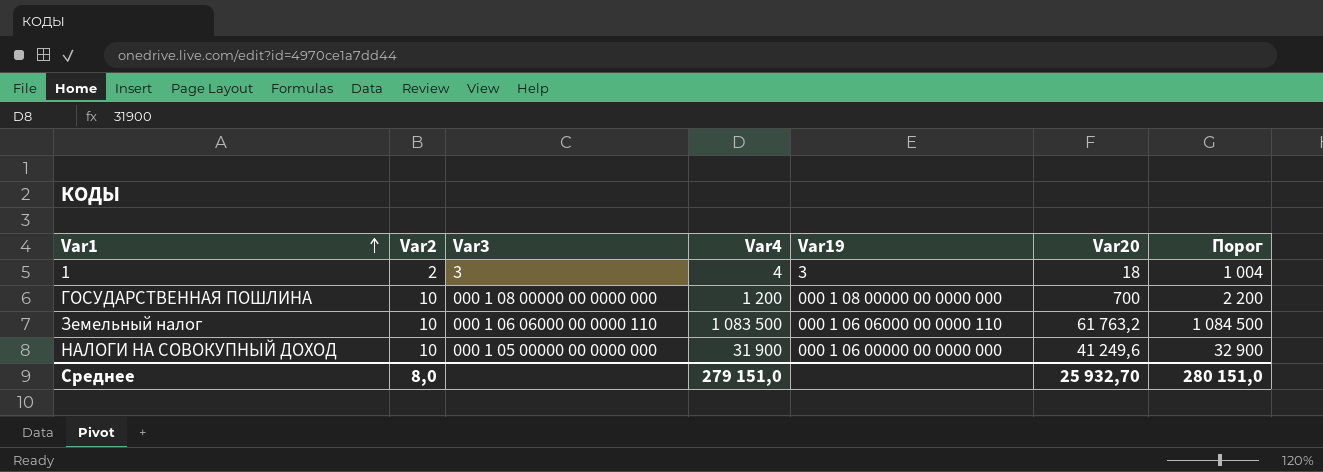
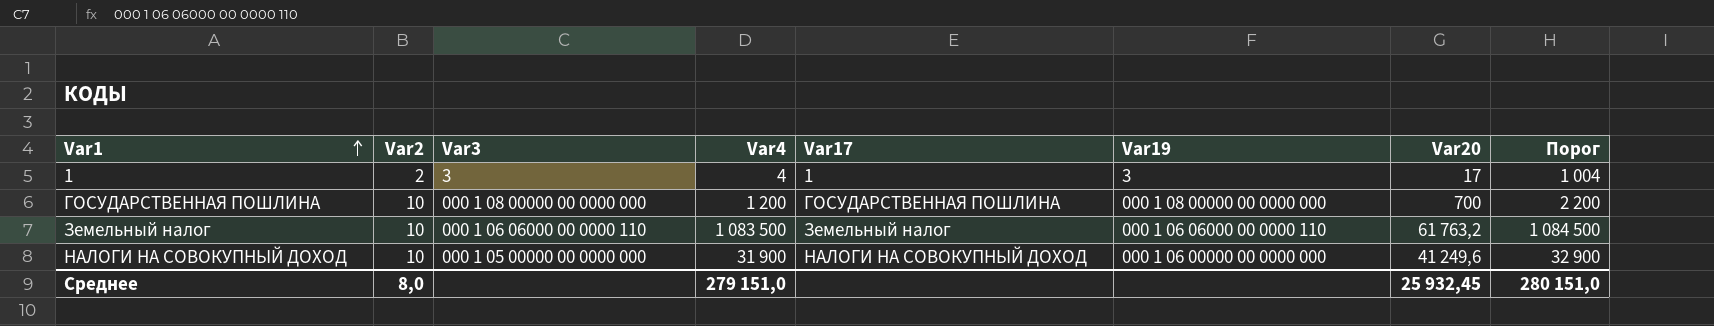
column Var17 | position: none -> 5
1 | Var20: 18 -> 17
Среднее | Var20: 25 932,70 -> 25 932,45

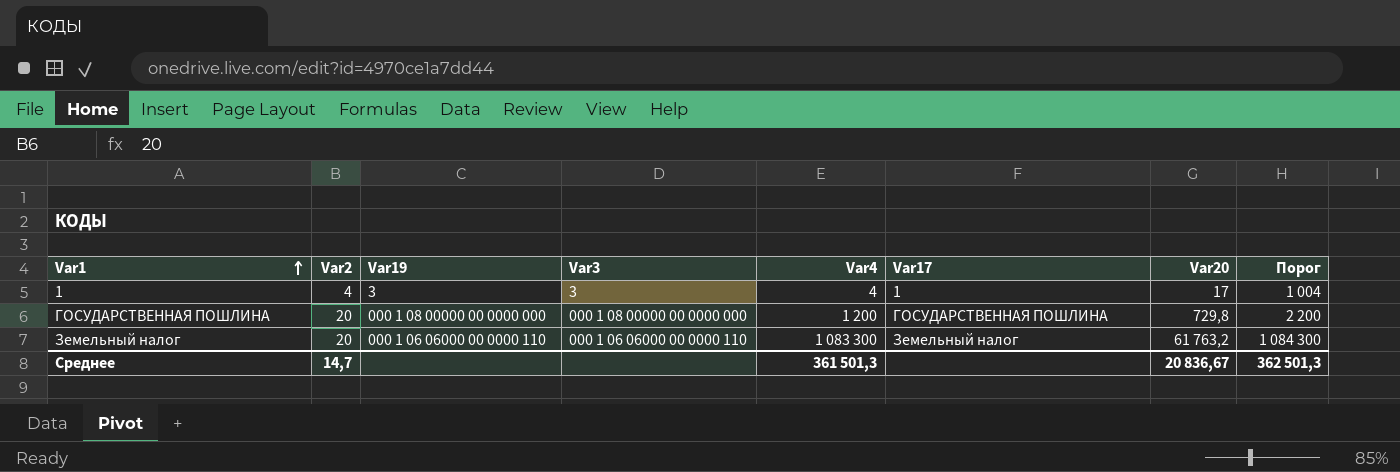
column Var19 | position: 6 -> 3
row НАЛОГИ НА СОВОКУПНЫЙ ДОХОД: 10 | 000 1 05 00000 00 0000 000 | 31 900 | НАЛОГИ НА СОВОКУПНЫЙ ДОХОД | 000 1 06 00000 00 0000 000 | 41 249,6 | 32 900 -> none
1 | Var2: 2 -> 4
ГОСУДАРСТВЕННАЯ ПОШЛИНА | Var2: 10 -> 20
ГОСУДАРСТВЕННАЯ ПОШЛИНА | Var20: 700 -> 729,8
Земельный налог | Var2: 10 -> 20
Земельный налог | Var4: 1 083 500 -> 1 083 300
Земельный налог | Порог: 1 084 500 -> 1 084 300
Среднее | Var2: 8,0 -> 14,7
Среднее | Var4: 279 151,0 -> 361 501,3
Среднее | Var20: 25 932,45 -> 20 836,67
Среднее | Порог: 280 151,0 -> 362 501,3

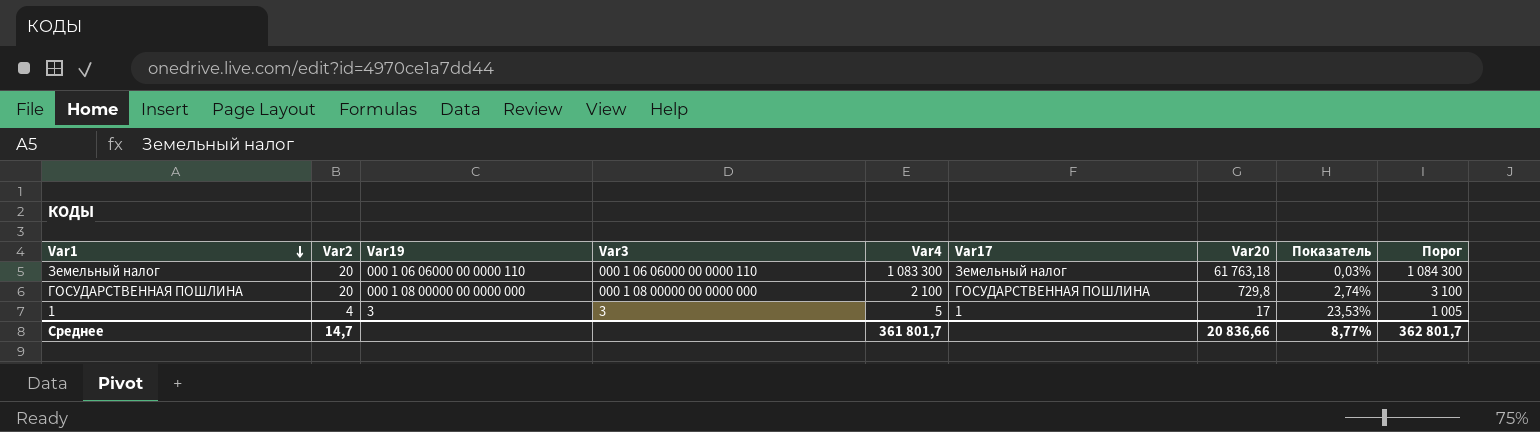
row order: Var1 ascending -> Var1 descending
column Показатель | formula: none -> [Var2] / [Var20]
Земельный налог | Var20: 61 763,2 -> 61 763,18
ГОСУДАРСТВЕННАЯ ПОШЛИНА | Var4: 1 200 -> 2 100
ГОСУДАРСТВЕННАЯ ПОШЛИНА | Порог: 2 200 -> 3 100
1 | Var4: 4 -> 5
1 | Порог: 1 004 -> 1 005
Среднее | Var4: 361 501,3 -> 361 801,7
Среднее | Var20: 20 836,67 -> 20 836,66
Среднее | Порог: 362 501,3 -> 362 801,7

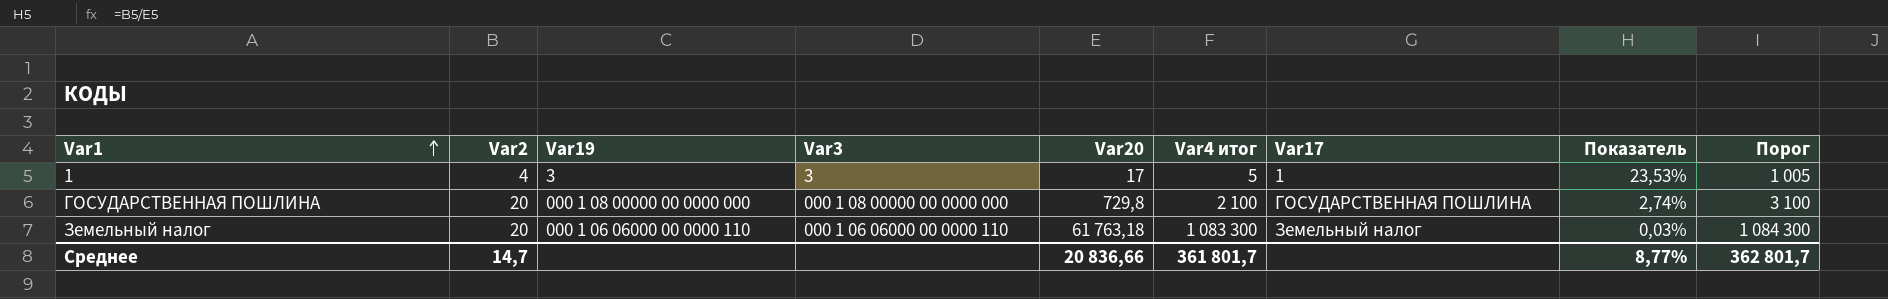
row order: Var1 descending -> Var1 ascending
column Var20 | position: 7 -> 5
column name: Var4 -> Var4 итог

